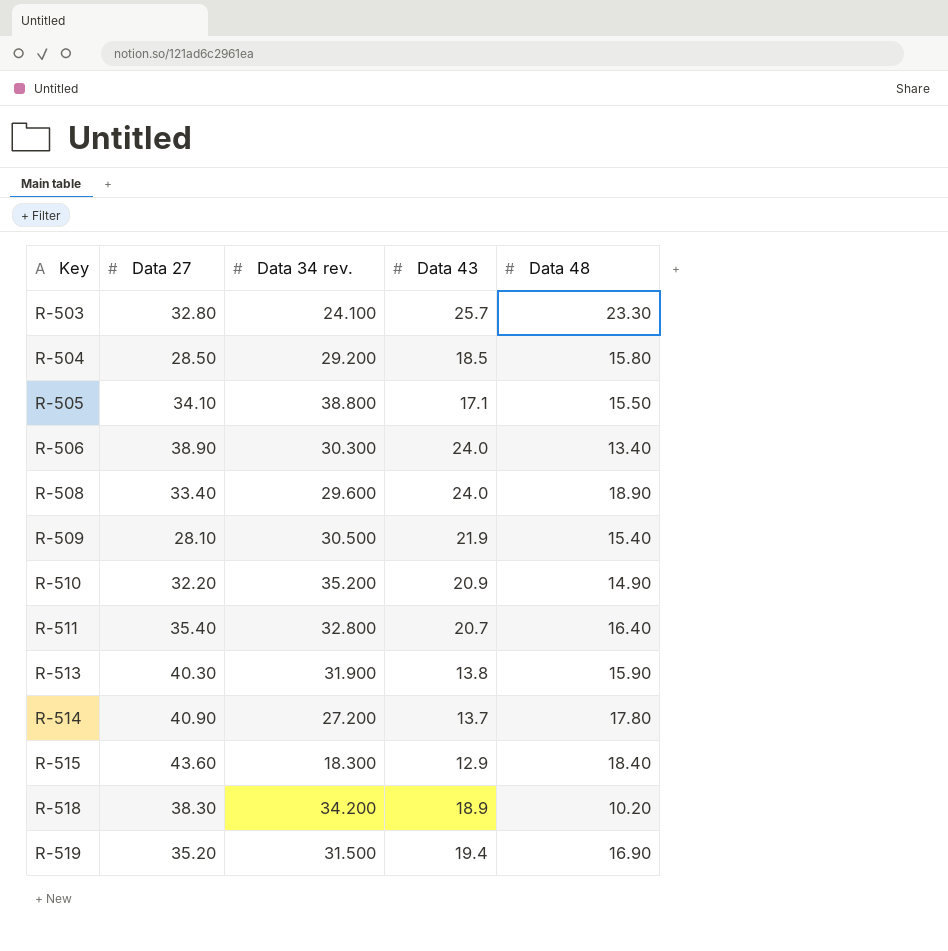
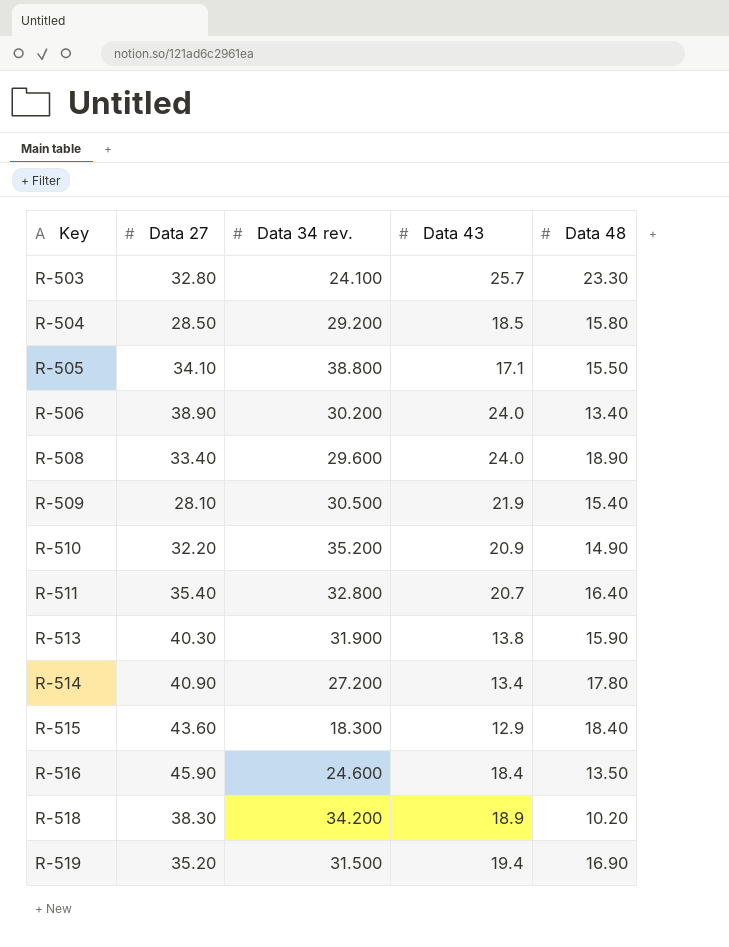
R-506 | Data 34 rev.: 30.300 -> 30.200
R-514 | Data 43: 13.7 -> 13.4
row R-516: none -> 45.90 | 24.600 | 18.4 | 13.50

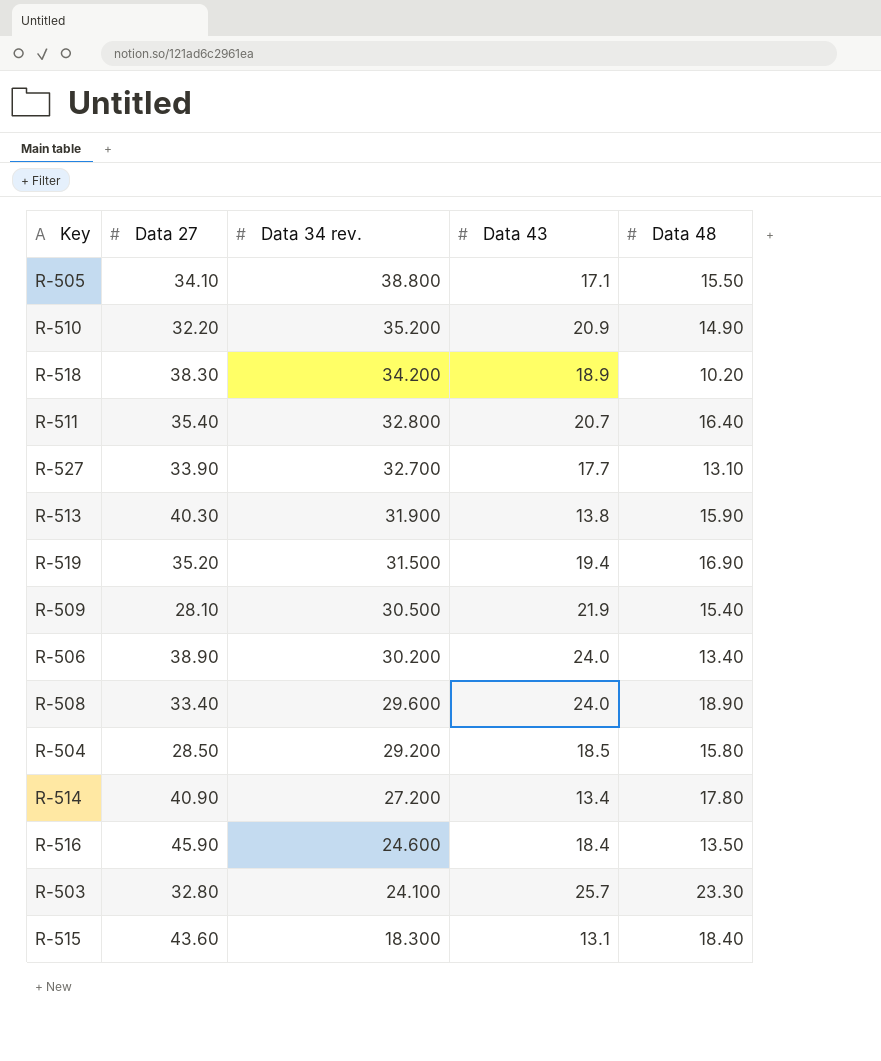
row order: Key ascending -> Data 34 rev. descending
row R-527: none -> 33.90 | 32.700 | 17.7 | 13.10
R-515 | Data 43: 12.9 -> 13.1

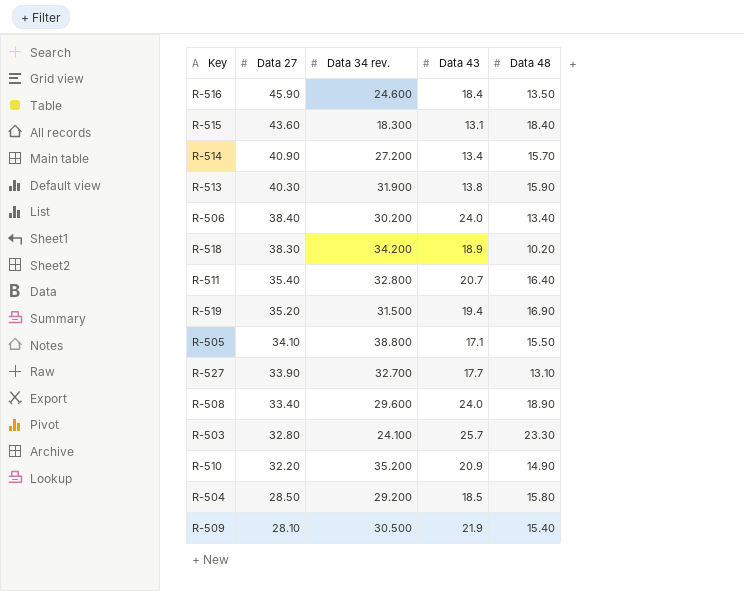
row order: Data 34 rev. descending -> Data 27 descending
R-514 | Data 48: 17.80 -> 15.70
R-506 | Data 27: 38.90 -> 38.40

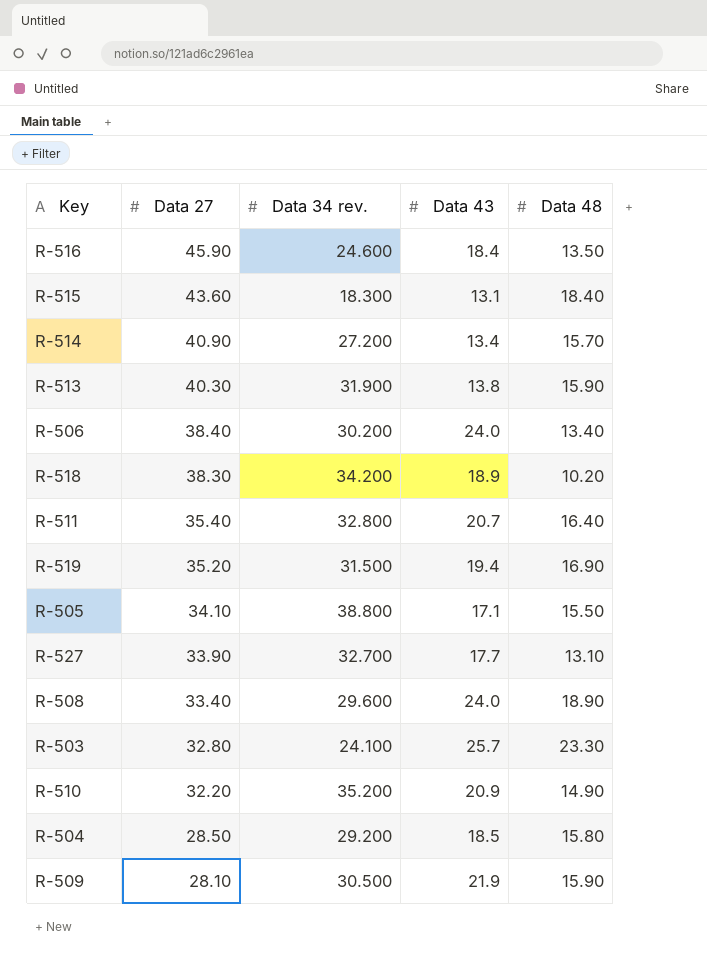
R-509 | Data 48: 15.40 -> 15.90

